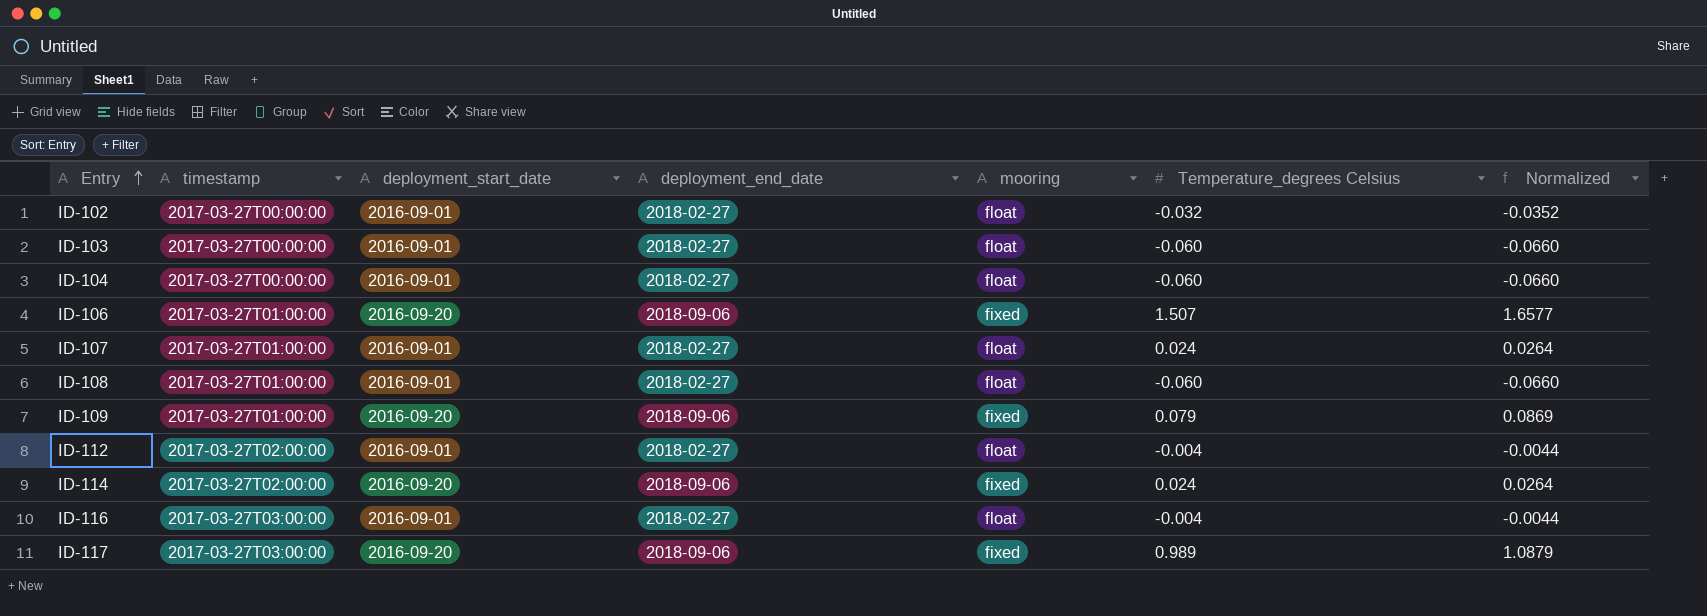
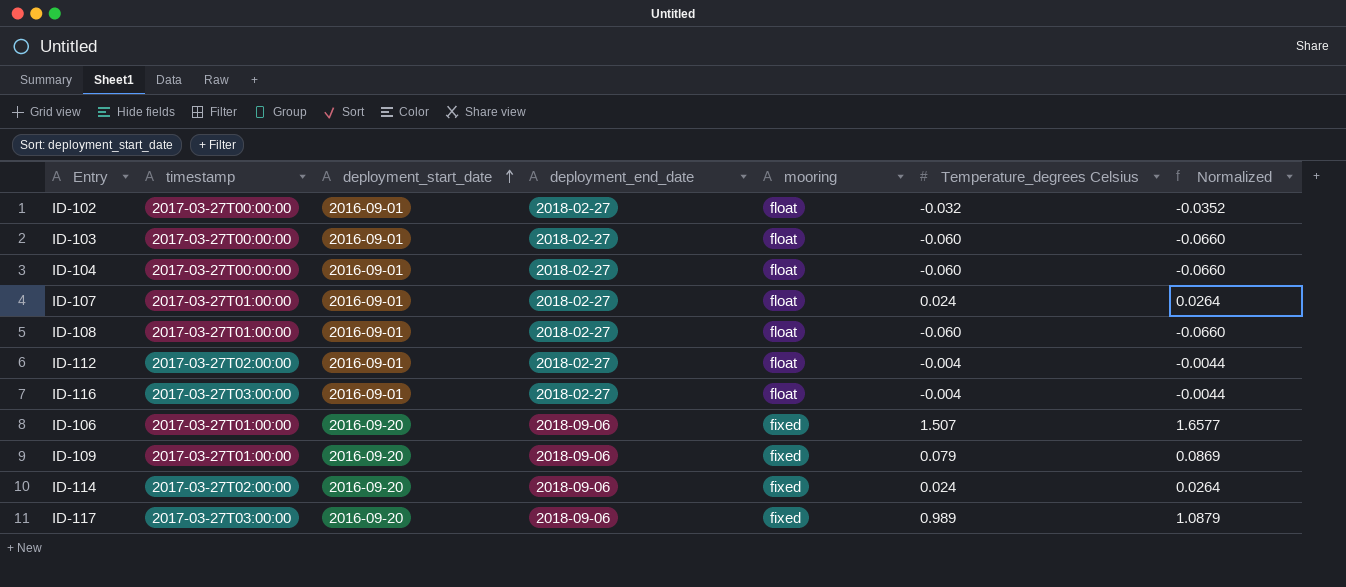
row order: Entry ascending -> deployment_start_date ascending

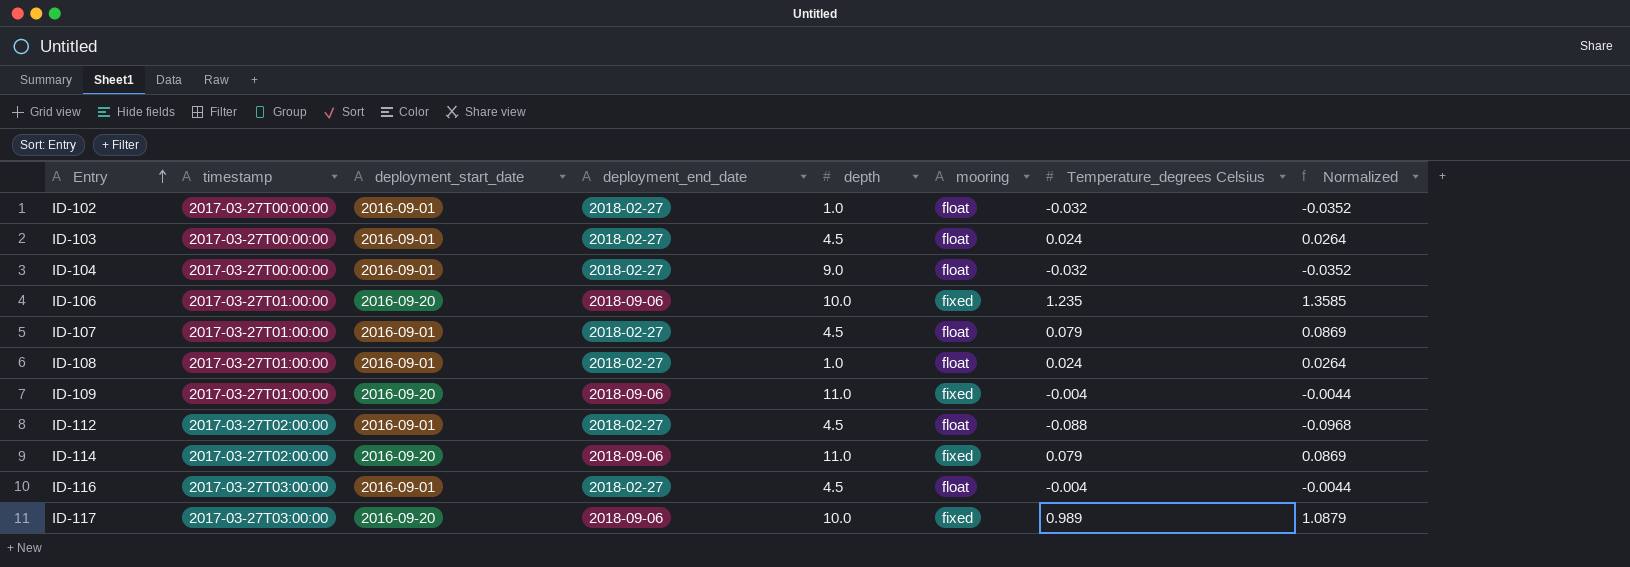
row order: deployment_start_date ascending -> Entry ascending
column depth | position: none -> 5
ID-103 | Temperature_degrees Celsius: -0.060 -> 0.024
ID-103 | Normalized: -0.0660 -> 0.0264
ID-104 | Temperature_degrees Celsius: -0.060 -> -0.032
ID-104 | Normalized: -0.0660 -> -0.0352
ID-106 | Temperature_degrees Celsius: 1.507 -> 1.235
ID-106 | Normalized: 1.6577 -> 1.3585
ID-107 | Temperature_degrees Celsius: 0.024 -> 0.079
ID-107 | Normalized: 0.0264 -> 0.0869
ID-108 | Temperature_degrees Celsius: -0.060 -> 0.024
ID-108 | Normalized: -0.0660 -> 0.0264
ID-109 | Temperature_degrees Celsius: 0.079 -> -0.004
ID-109 | Normalized: 0.0869 -> -0.0044
ID-112 | Temperature_degrees Celsius: -0.004 -> -0.088
ID-112 | Normalized: -0.0044 -> -0.0968
ID-114 | Temperature_degrees Celsius: 0.024 -> 0.079
ID-114 | Normalized: 0.0264 -> 0.0869

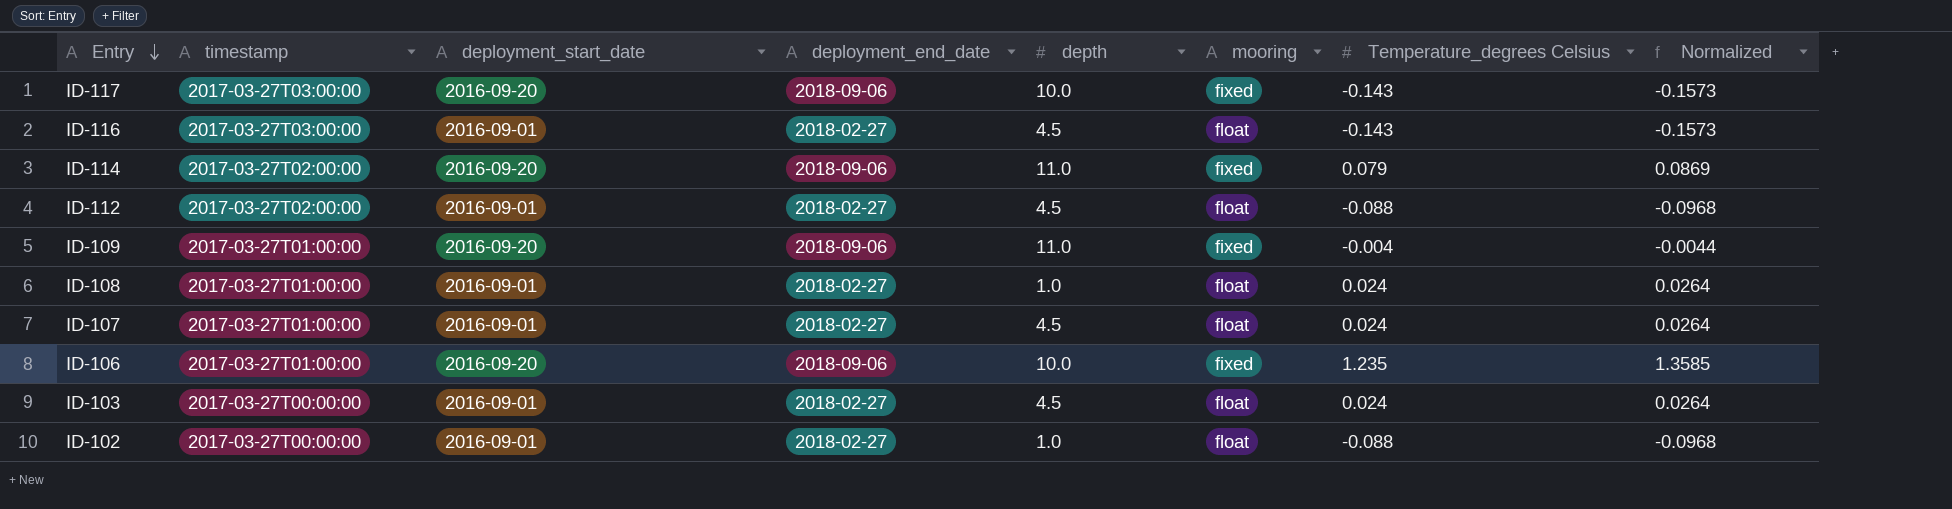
row order: Entry ascending -> Entry descending
row ID-104: 2017-03-27T00:00:00 | 2016-09-01 | 2018-02-27 | 9.0 | float | -0.032 | -0.0352 -> none
ID-117 | Temperature_degrees Celsius: 0.989 -> -0.143
ID-117 | Normalized: 1.0879 -> -0.1573
ID-116 | Temperature_degrees Celsius: -0.004 -> -0.143
ID-116 | Normalized: -0.0044 -> -0.1573
ID-107 | Temperature_degrees Celsius: 0.079 -> 0.024
ID-107 | Normalized: 0.0869 -> 0.0264
ID-102 | Temperature_degrees Celsius: -0.032 -> -0.088
ID-102 | Normalized: -0.0352 -> -0.0968

